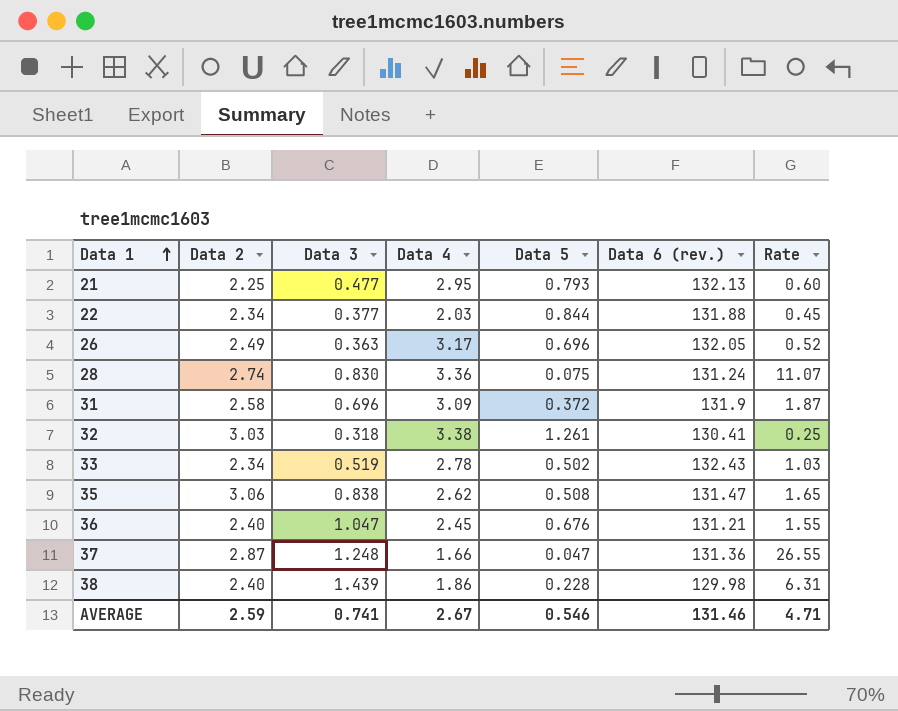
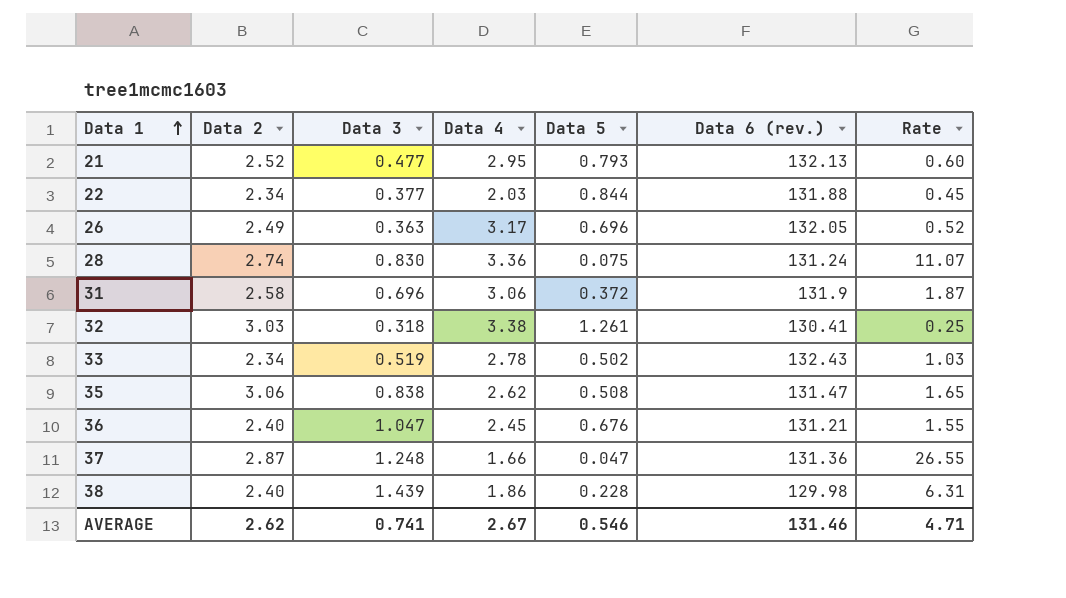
21 | Data 2: 2.25 -> 2.52
31 | Data 4: 3.09 -> 3.06
AVERAGE | Data 2: 2.59 -> 2.62

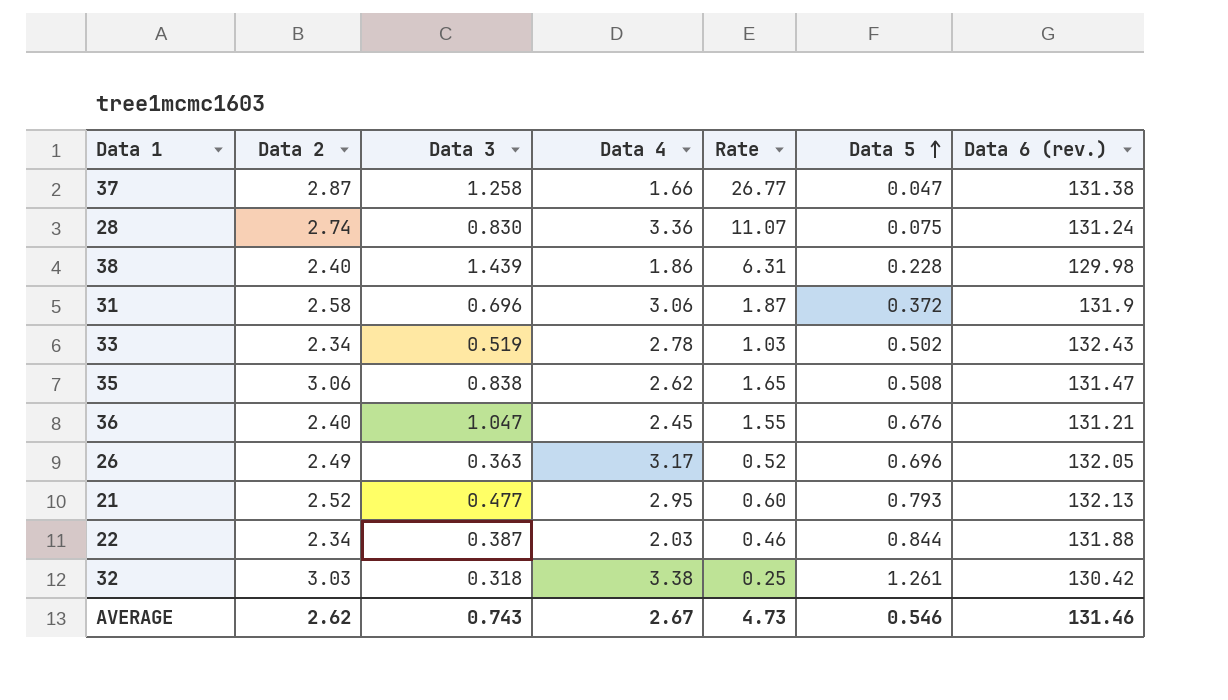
row order: Data 1 ascending -> Data 5 ascending
column Rate | position: 7 -> 5
37 | Data 3: 1.248 -> 1.258
37 | Rate: 26.55 -> 26.77
37 | Data 6 (rev.): 131.36 -> 131.38
22 | Data 3: 0.377 -> 0.387
22 | Rate: 0.45 -> 0.46
32 | Data 6 (rev.): 130.41 -> 130.42
AVERAGE | Data 3: 0.741 -> 0.743
AVERAGE | Rate: 4.71 -> 4.73

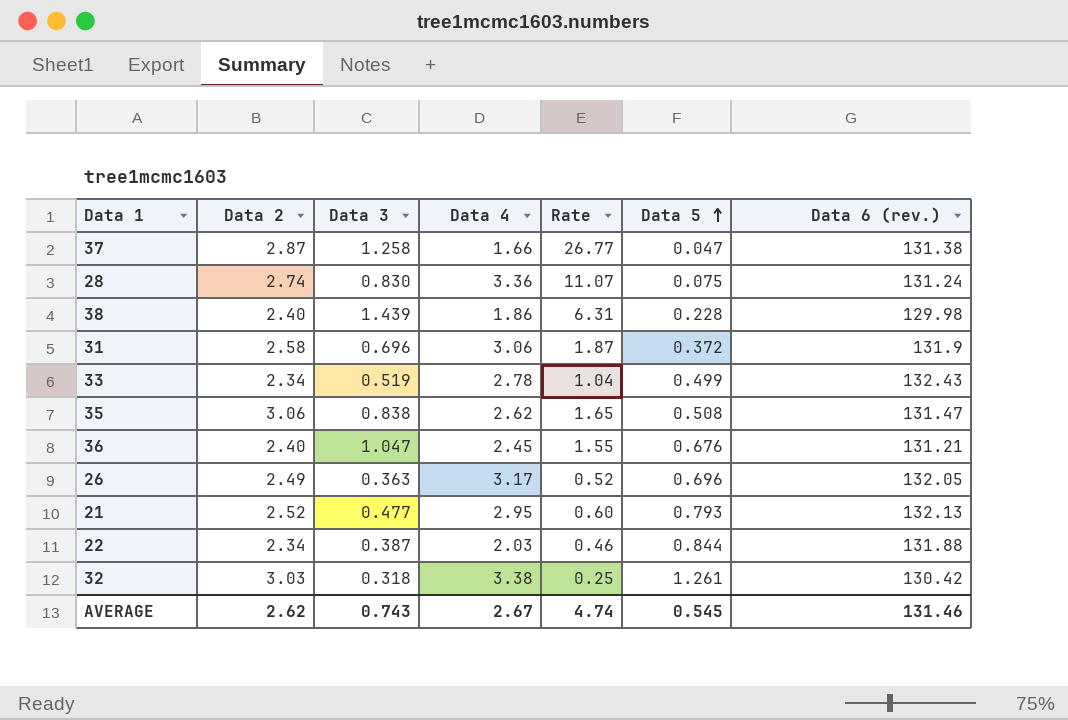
33 | Rate: 1.03 -> 1.04
33 | Data 5: 0.502 -> 0.499
AVERAGE | Rate: 4.73 -> 4.74
AVERAGE | Data 5: 0.546 -> 0.545

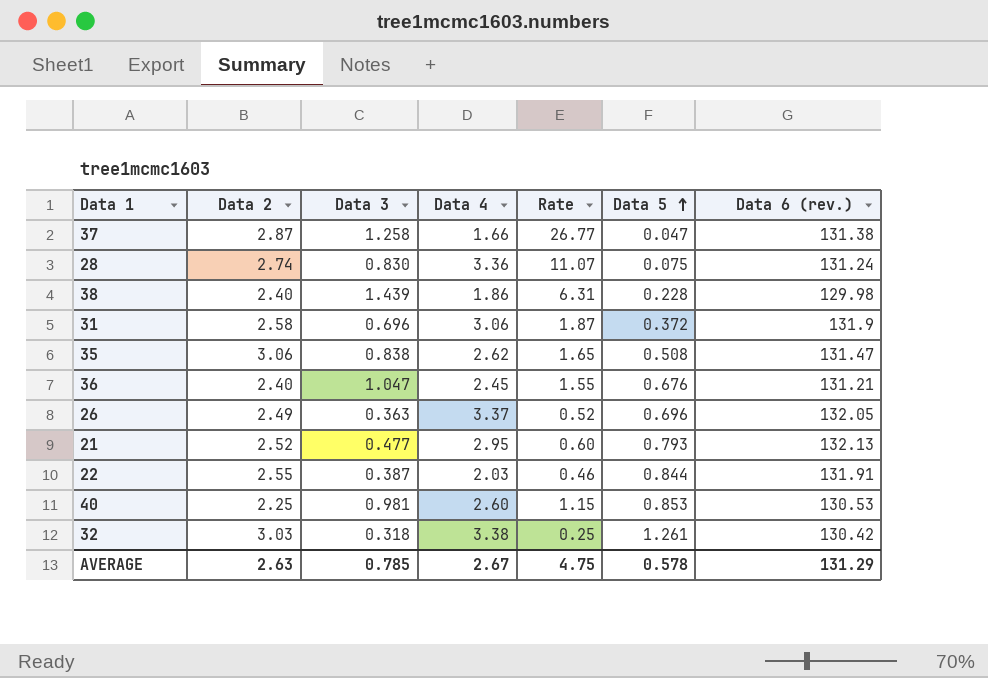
row 33: 2.34 | 0.519 | 2.78 | 1.04 | 0.499 | 132.43 -> none
26 | Data 4: 3.17 -> 3.37
22 | Data 2: 2.34 -> 2.55
22 | Data 6 (rev.): 131.88 -> 131.91
row 40: none -> 2.25 | 0.981 | 2.60 | 1.15 | 0.853 | 130.53
AVERAGE | Data 2: 2.62 -> 2.63
AVERAGE | Data 3: 0.743 -> 0.785
AVERAGE | Rate: 4.74 -> 4.75
AVERAGE | Data 5: 0.545 -> 0.578
AVERAGE | Data 6 (rev.): 131.46 -> 131.29

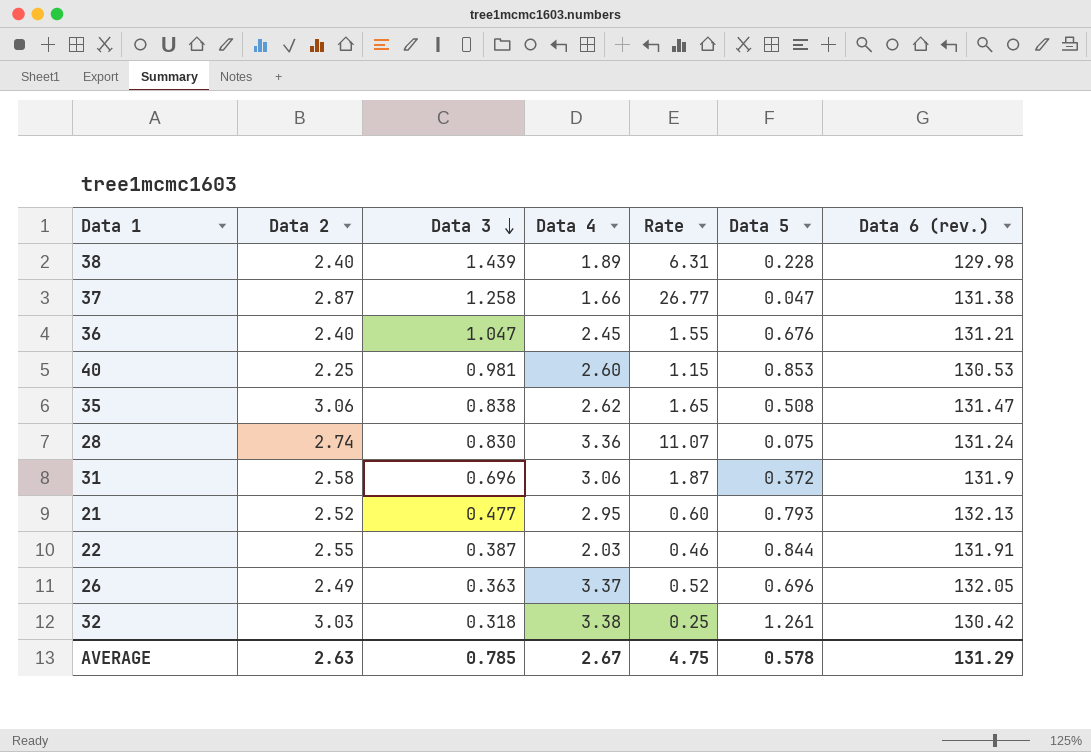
row order: Data 5 ascending -> Data 3 descending
38 | Data 4: 1.86 -> 1.89

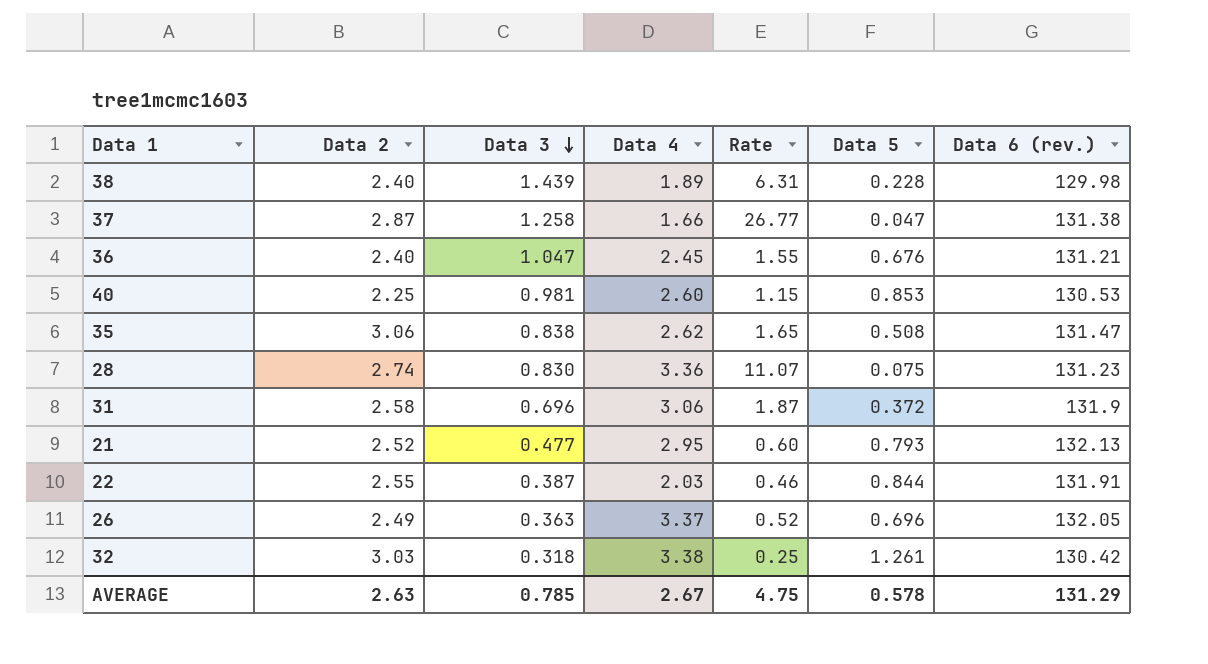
28 | Data 6 (rev.): 131.24 -> 131.23

